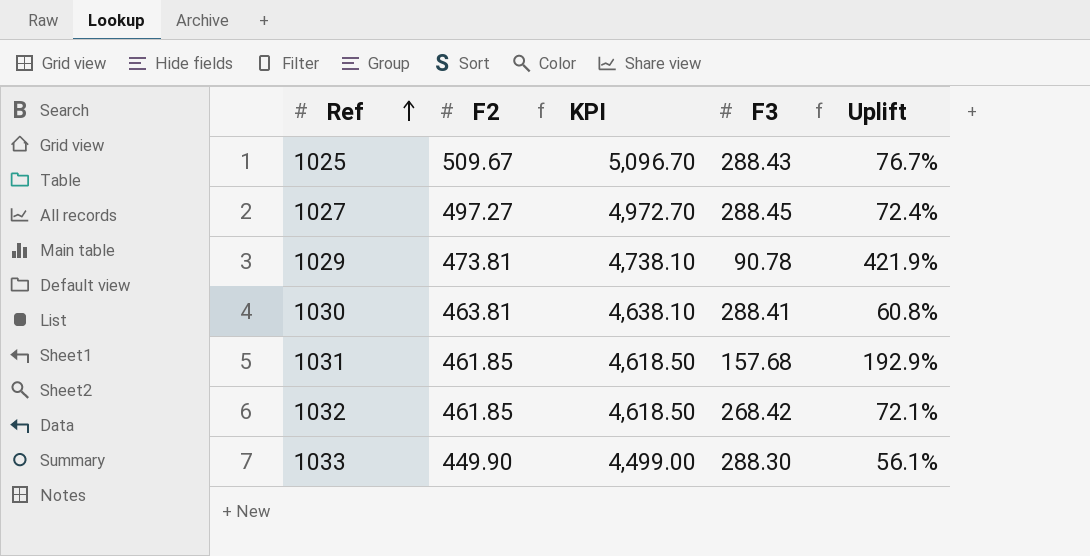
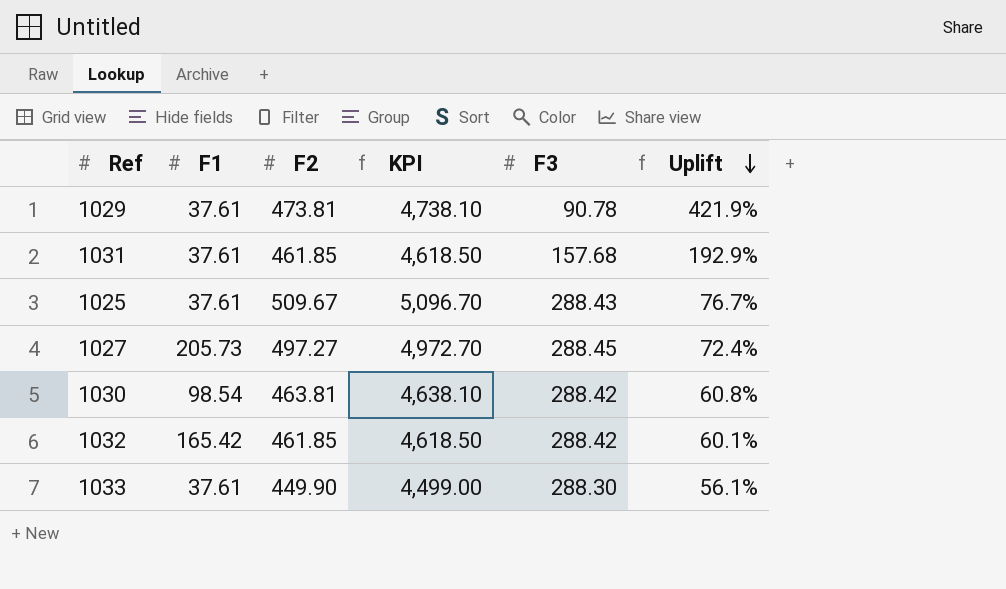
row order: Ref ascending -> Uplift descending
column F1 | position: none -> 2
1030 | F3: 288.41 -> 288.42
1032 | F3: 268.42 -> 288.42
1032 | Uplift: 72.1% -> 60.1%

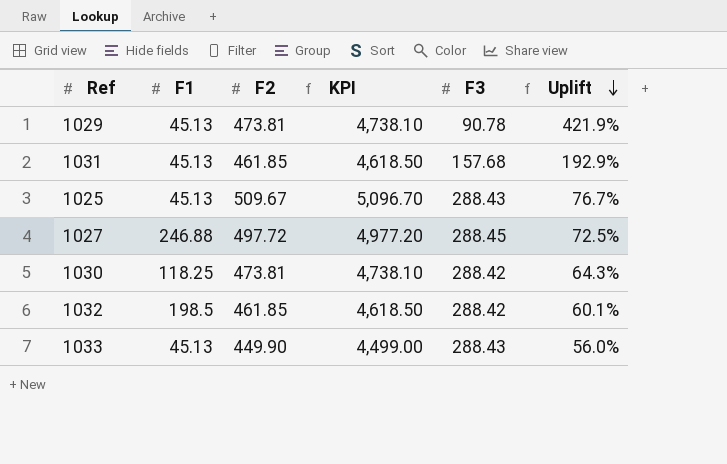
1029 | F1: 37.61 -> 45.13
1031 | F1: 37.61 -> 45.13
1025 | F1: 37.61 -> 45.13
1027 | F1: 205.73 -> 246.88
1027 | F2: 497.27 -> 497.72
1027 | KPI: 4,972.70 -> 4,977.20
1027 | Uplift: 72.4% -> 72.5%
1030 | F1: 98.54 -> 118.25
1030 | F2: 463.81 -> 473.81
1030 | KPI: 4,638.10 -> 4,738.10
1030 | Uplift: 60.8% -> 64.3%
1032 | F1: 165.42 -> 198.5
1033 | F1: 37.61 -> 45.13
1033 | F3: 288.30 -> 288.43
1033 | Uplift: 56.1% -> 56.0%

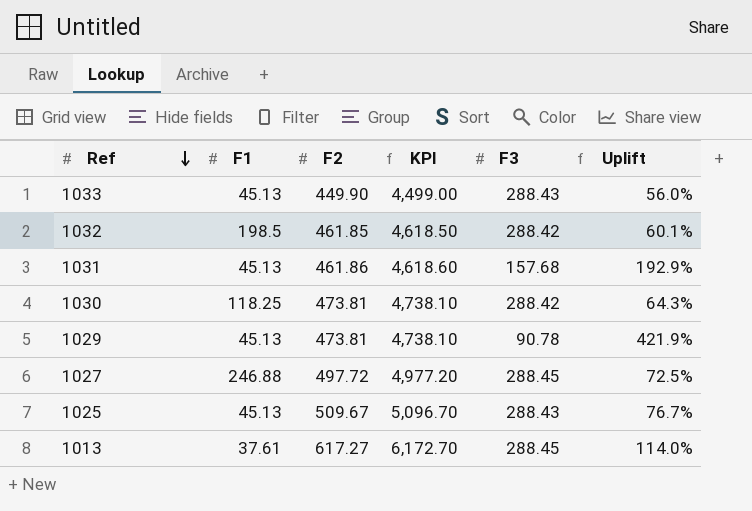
row order: Uplift descending -> Ref descending
1031 | F2: 461.85 -> 461.86
1031 | KPI: 4,618.50 -> 4,618.60
row 1013: none -> 37.61 | 617.27 | 6,172.70 | 288.45 | 114.0%

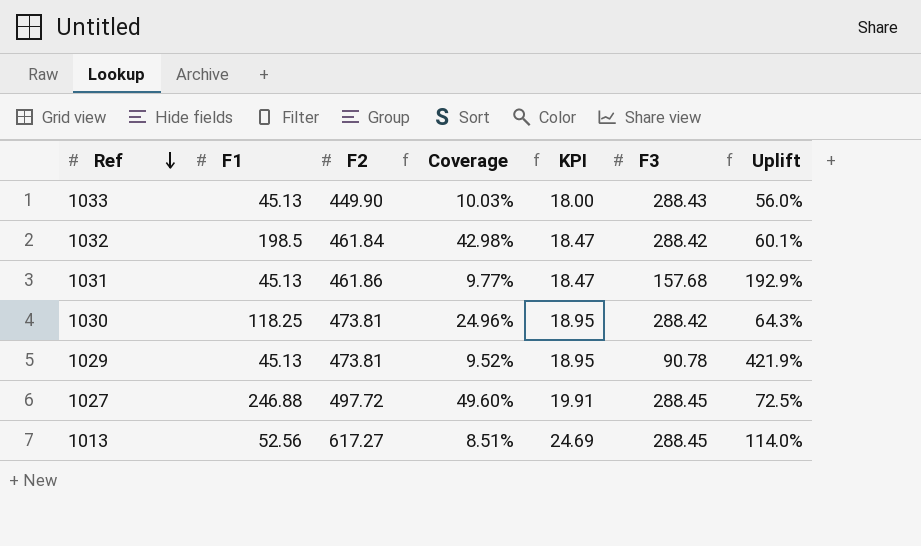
column Coverage | formula: none -> [F1] / [F2]
column KPI | formula: [F2] * 10 -> [F2] * 0.04
row 1025: 45.13 | 509.67 | 5,096.70 | 288.43 | 76.7% -> none
1032 | F2: 461.85 -> 461.84
1013 | F1: 37.61 -> 52.56

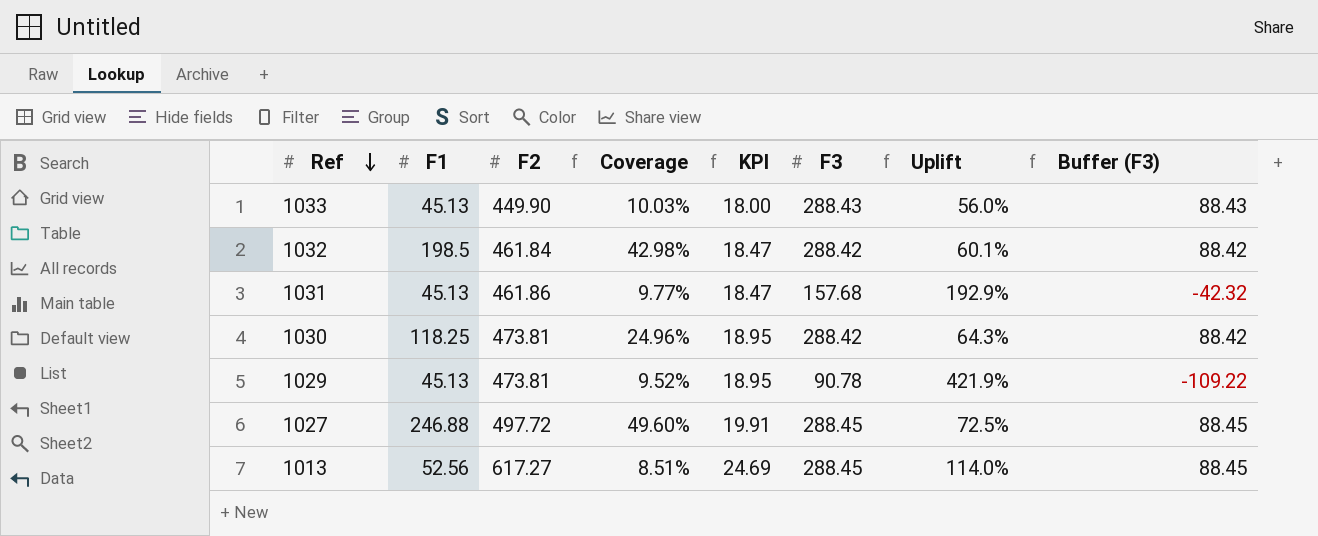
column Buffer (F3) | formula: none -> [F3] - 200

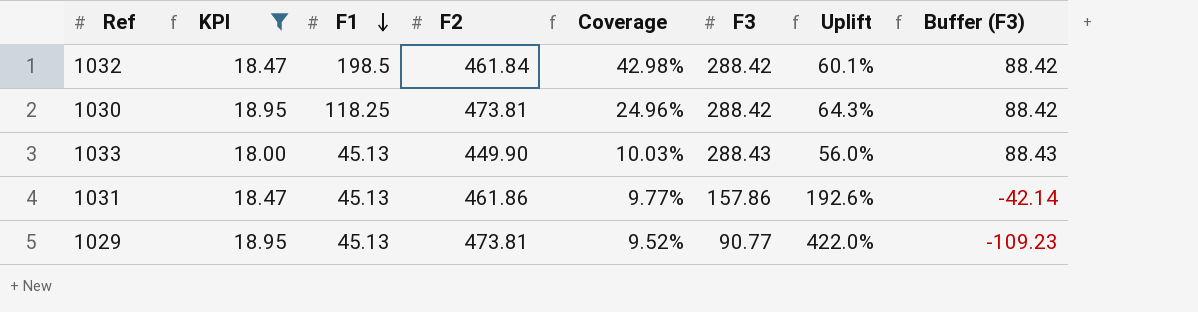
filter: none -> KPI <= 18.95
row order: Ref descending -> F1 descending
column KPI | position: 5 -> 2
1031 | F3: 157.68 -> 157.86
1031 | Uplift: 192.9% -> 192.6%
1031 | Buffer (F3): -42.32 -> -42.14
1029 | F3: 90.78 -> 90.77
1029 | Uplift: 421.9% -> 422.0%
1029 | Buffer (F3): -109.22 -> -109.23

